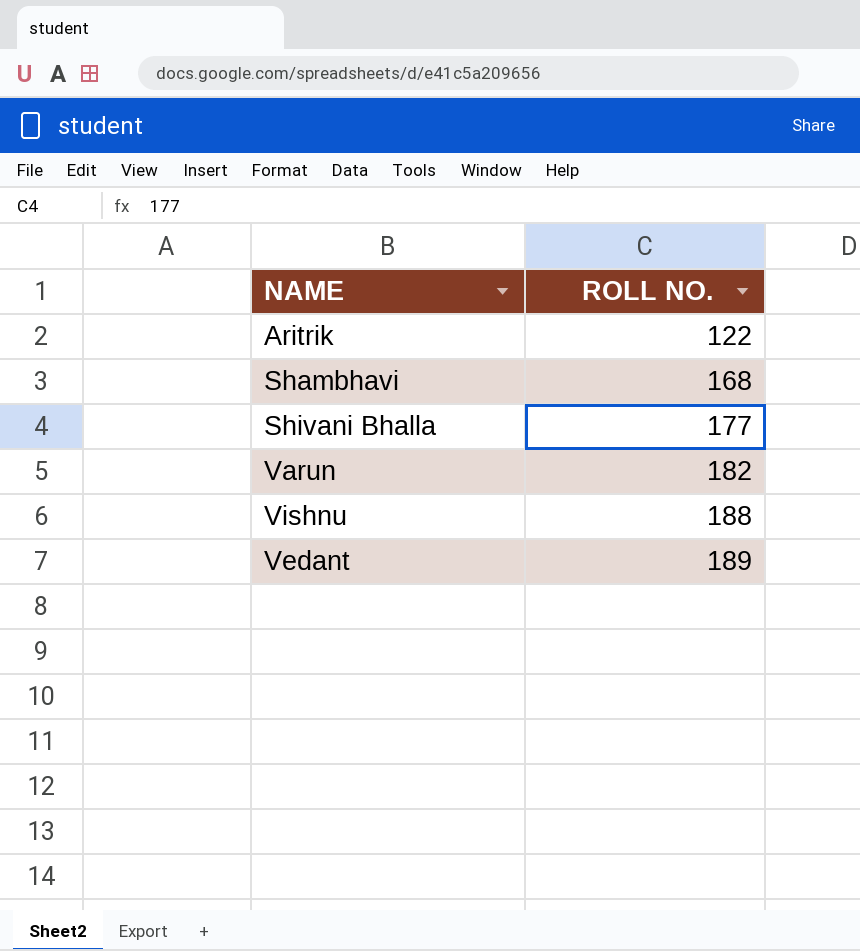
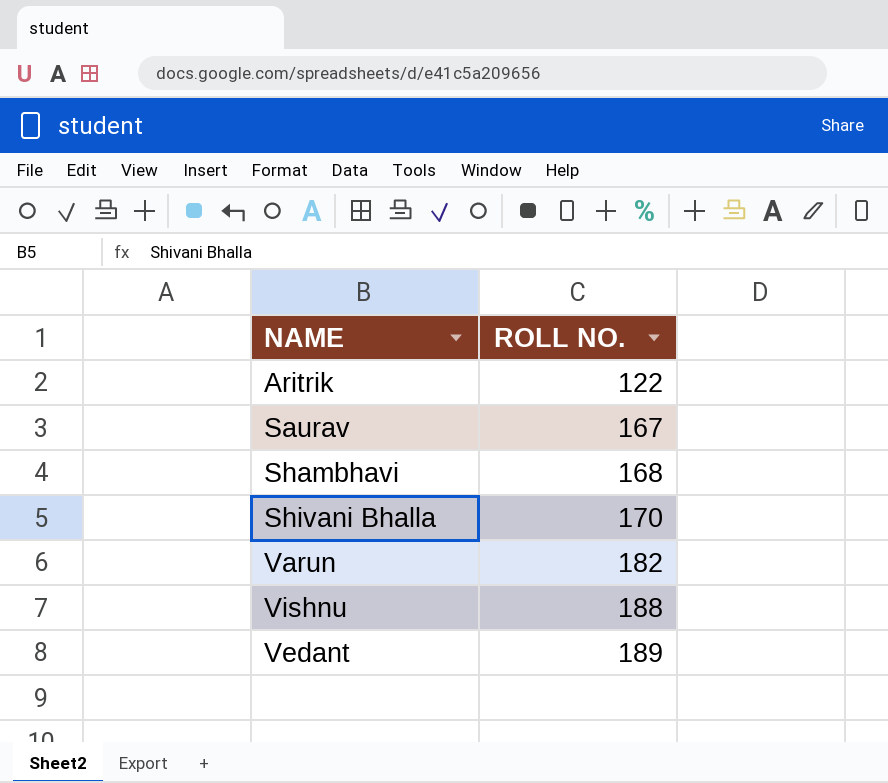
row Saurav: none -> 167
Shivani Bhalla | ROLL NO.: 177 -> 170

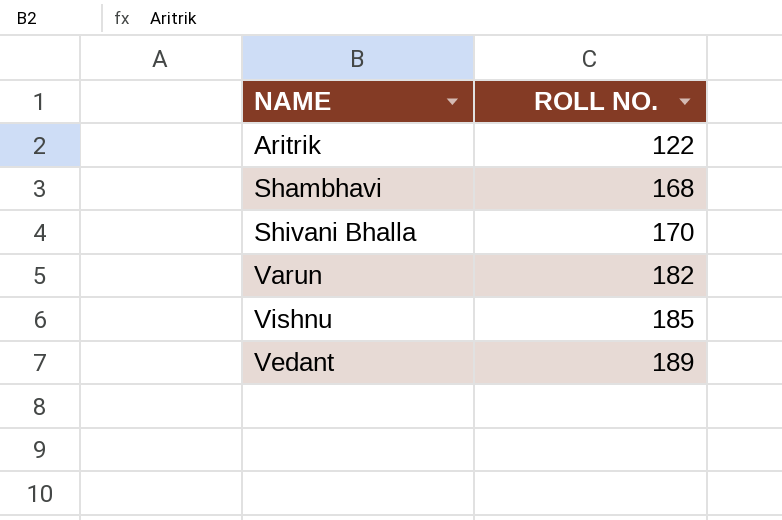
row Saurav: 167 -> none
Vishnu | ROLL NO.: 188 -> 185

